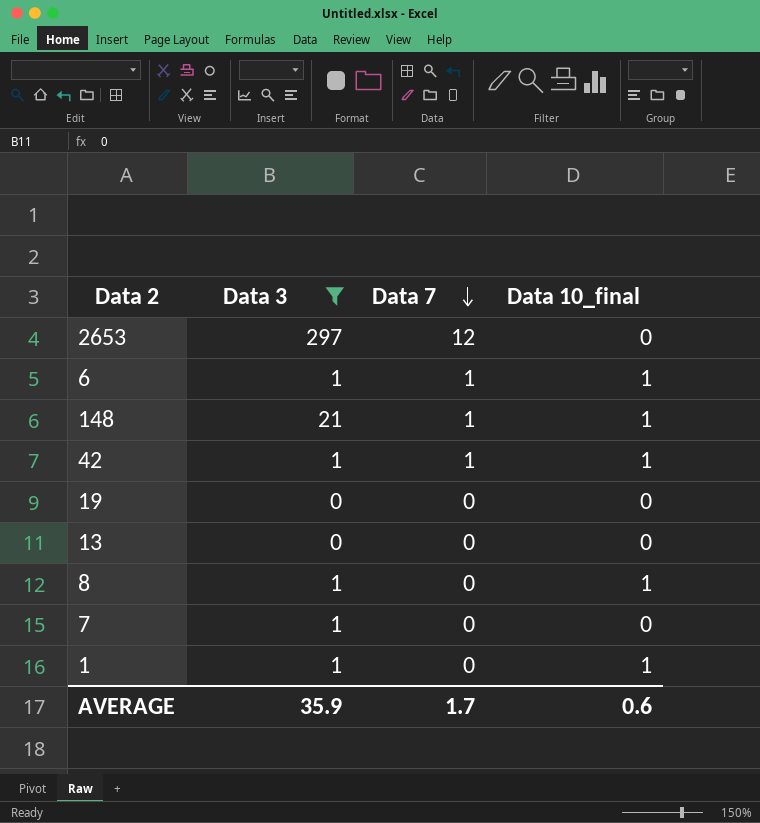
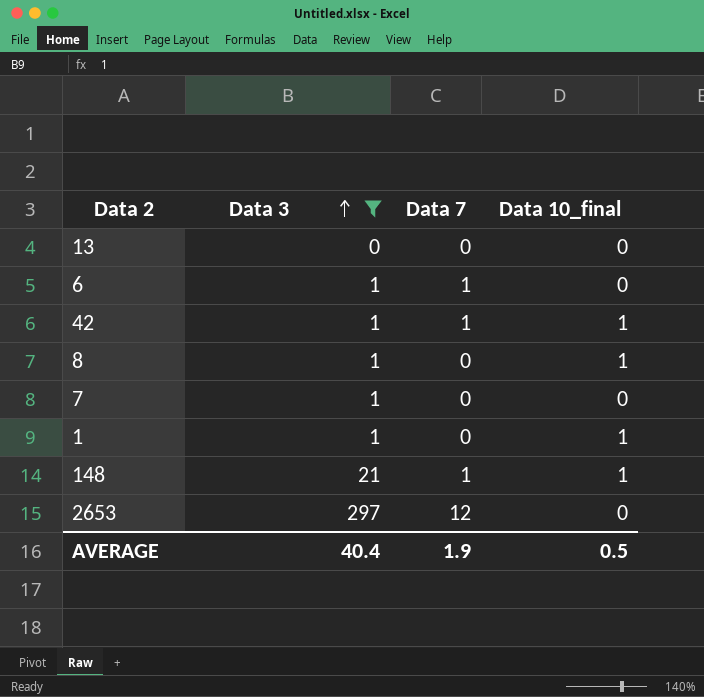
row order: Data 7 descending -> Data 3 ascending
row 19: 0 | 0 | 0 -> none
6 | Data 10_final: 1 -> 0
AVERAGE | Data 3: 35.9 -> 40.4
AVERAGE | Data 7: 1.7 -> 1.9
AVERAGE | Data 10_final: 0.6 -> 0.5

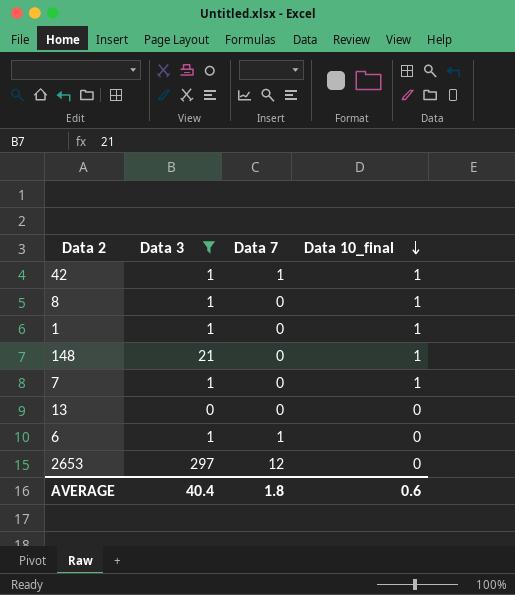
row order: Data 3 ascending -> Data 10_final descending
148 | Data 7: 1 -> 0
7 | Data 10_final: 0 -> 1
AVERAGE | Data 7: 1.9 -> 1.8
AVERAGE | Data 10_final: 0.5 -> 0.6

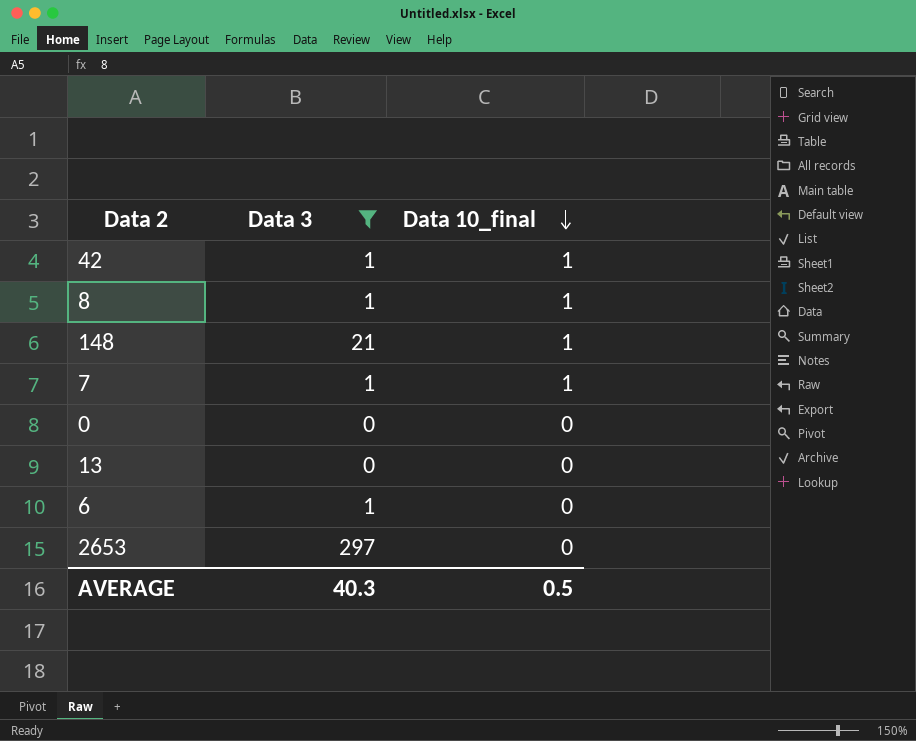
column Data 7 | position: 3 -> none
row 1: 1 | 0 | 1 -> none
row 0: none -> 0 | 0
AVERAGE | Data 3: 40.4 -> 40.3
AVERAGE | Data 10_final: 0.6 -> 0.5

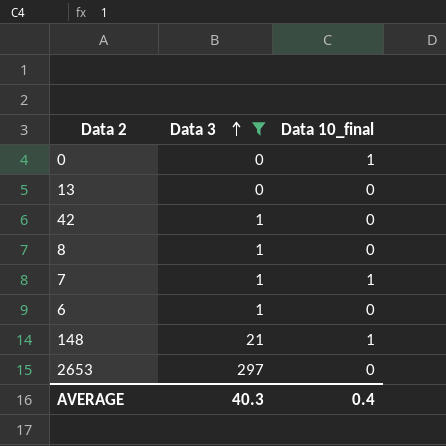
row order: Data 10_final descending -> Data 3 ascending
0 | Data 10_final: 0 -> 1
42 | Data 10_final: 1 -> 0
8 | Data 10_final: 1 -> 0
AVERAGE | Data 10_final: 0.5 -> 0.4

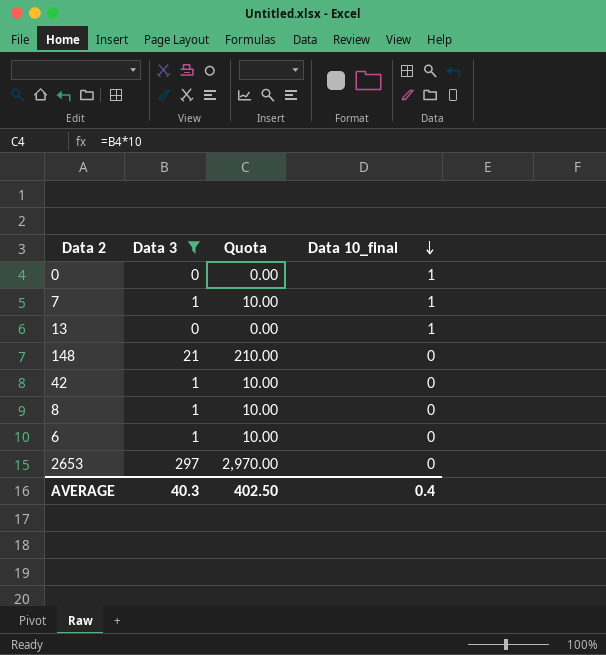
row order: Data 3 ascending -> Data 10_final descending
column Quota | formula: none -> [Data 3] * 10
13 | Data 10_final: 0 -> 1
148 | Data 10_final: 1 -> 0

